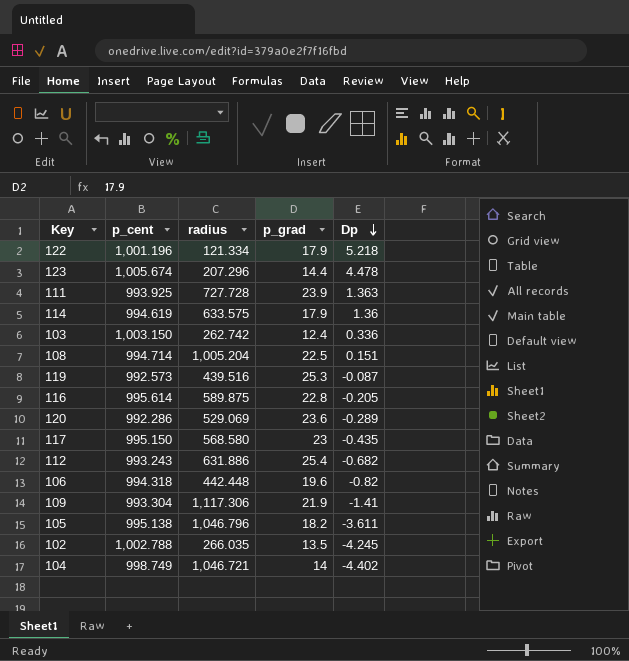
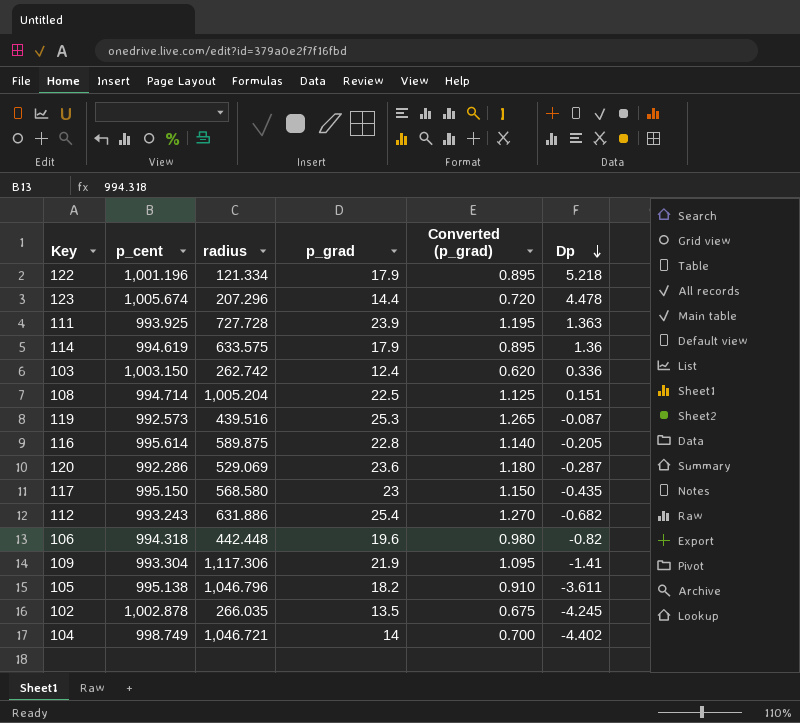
column Converted (p_grad) | formula: none -> [p_grad] * 0.05
120 | Dp: -0.289 -> -0.287
102 | p_cent: 1,002.788 -> 1,002.878

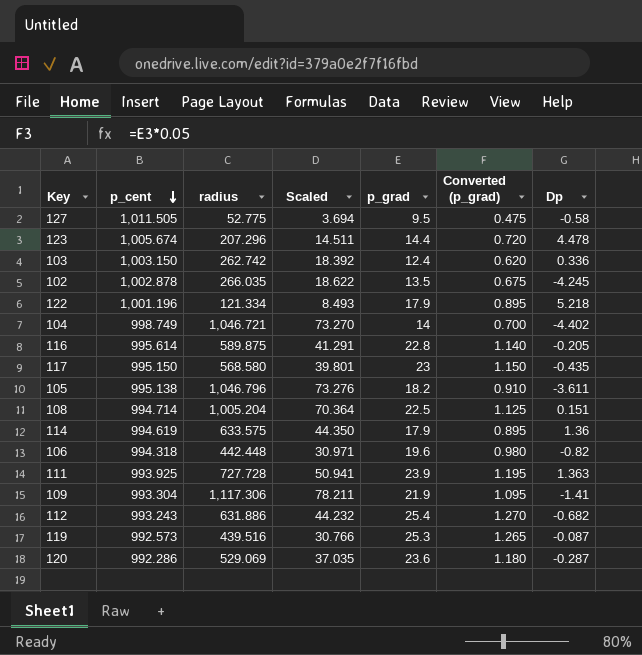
row order: Dp descending -> p_cent descending
column Scaled | formula: none -> [radius] * 0.07
row 127: none -> 1,011.505 | 52.775 | 3.694 | 9.5 | 0.475 | -0.58

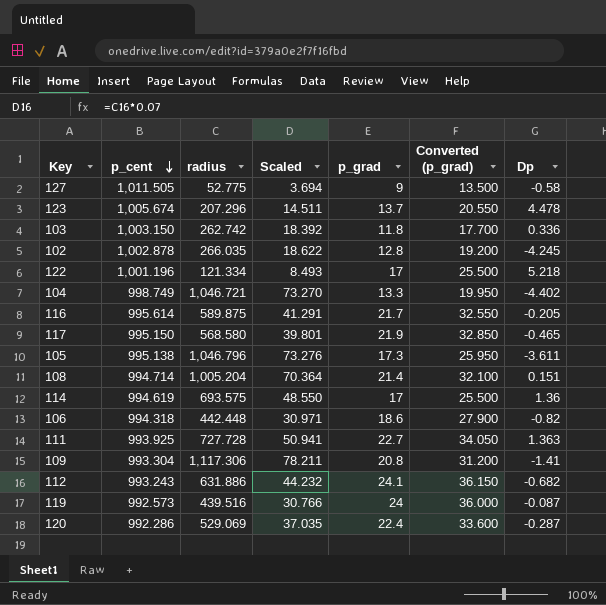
column Converted (p_grad) | formula: [p_grad] * 0.05 -> [p_grad] * 1.5
127 | p_grad: 9.5 -> 9
123 | p_grad: 14.4 -> 13.7
103 | p_grad: 12.4 -> 11.8
102 | p_grad: 13.5 -> 12.8
122 | p_grad: 17.9 -> 17
104 | p_grad: 14 -> 13.3
116 | p_grad: 22.8 -> 21.7
117 | p_grad: 23 -> 21.9
117 | Dp: -0.435 -> -0.465
105 | p_grad: 18.2 -> 17.3
108 | p_grad: 22.5 -> 21.4
114 | radius: 633.575 -> 693.575
114 | Scaled: 44.350 -> 48.550
114 | p_grad: 17.9 -> 17
106 | p_grad: 19.6 -> 18.6
111 | p_grad: 23.9 -> 22.7
109 | p_grad: 21.9 -> 20.8
112 | p_grad: 25.4 -> 24.1
119 | p_grad: 25.3 -> 24
120 | p_grad: 23.6 -> 22.4

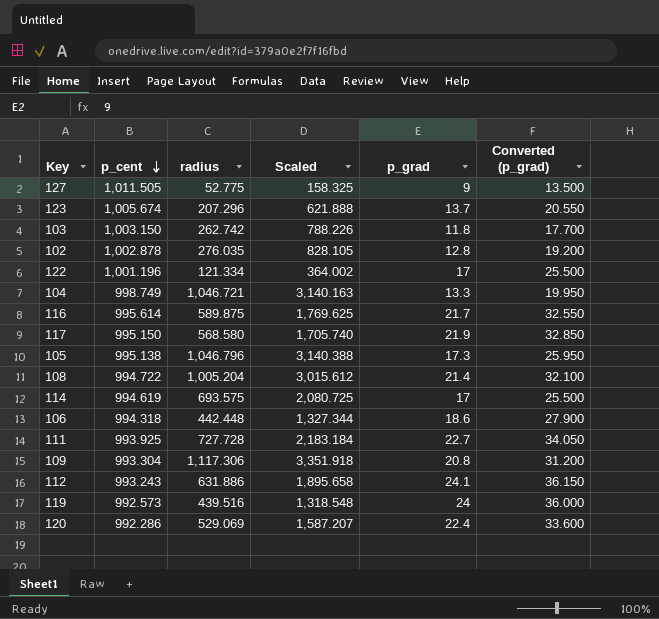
column Dp | position: 7 -> none
column Scaled | formula: [radius] * 0.07 -> [radius] * 3
102 | radius: 266.035 -> 276.035
108 | p_cent: 994.714 -> 994.722

